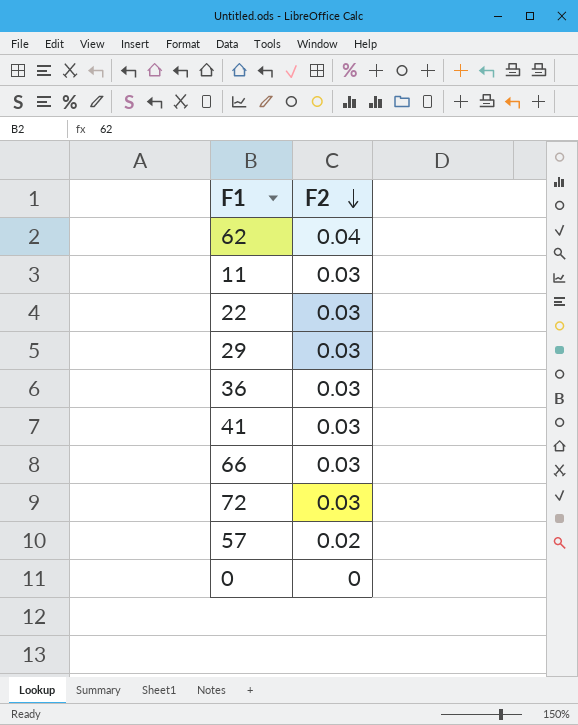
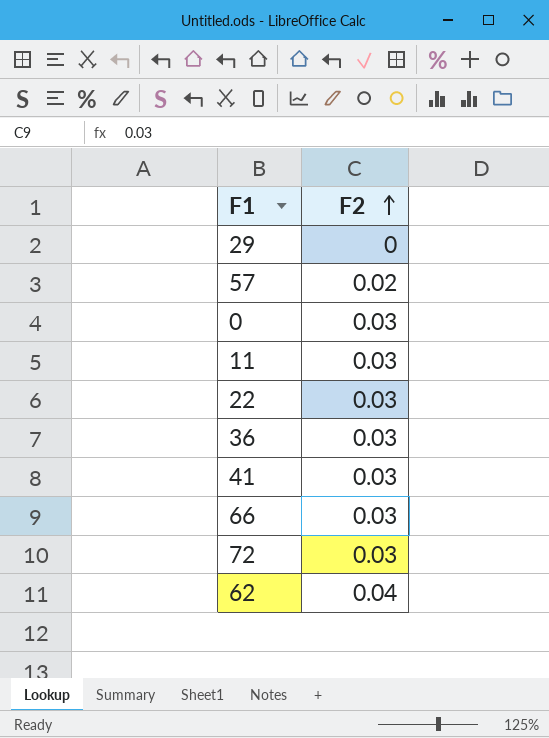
row order: F2 descending -> F2 ascending
29 | F2: 0.03 -> 0
0 | F2: 0 -> 0.03

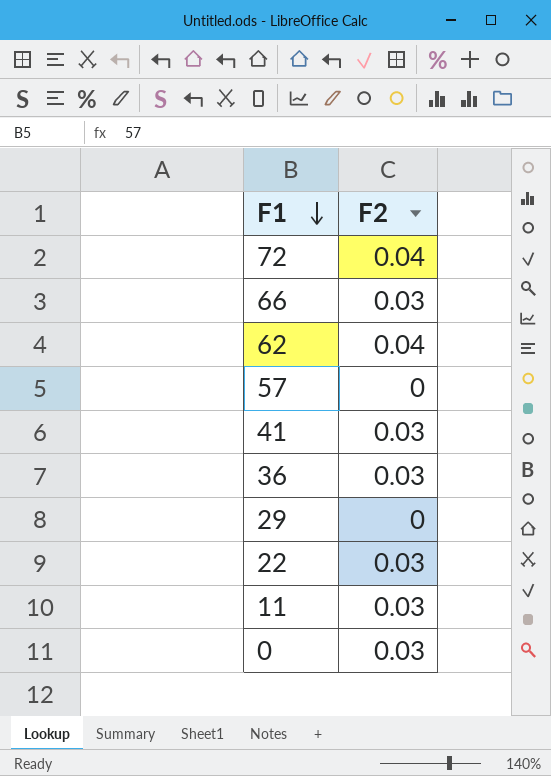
row order: F2 ascending -> F1 descending
72 | F2: 0.03 -> 0.04
57 | F2: 0.02 -> 0

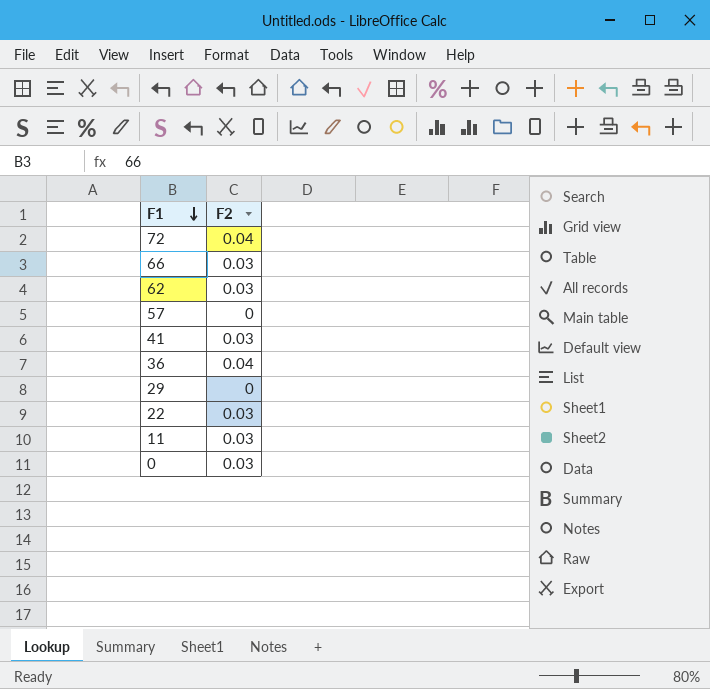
62 | F2: 0.04 -> 0.03
36 | F2: 0.03 -> 0.04

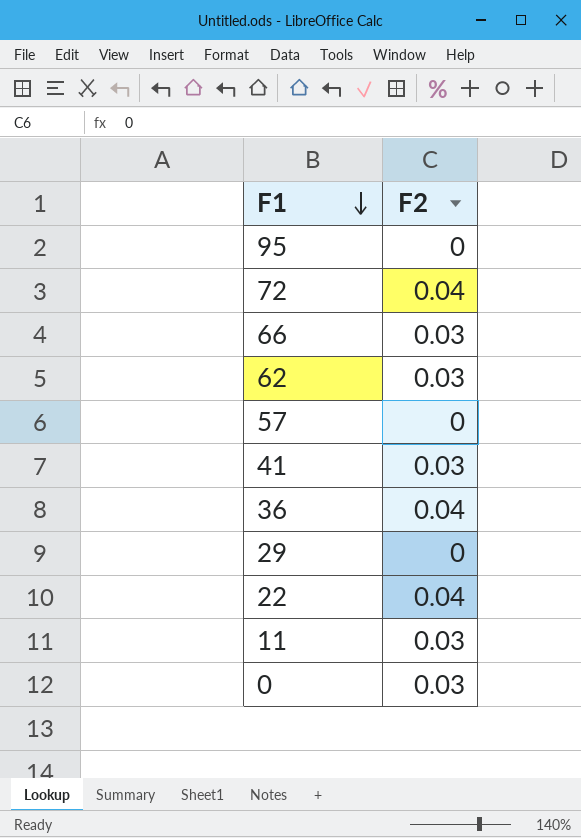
row 95: none -> 0
22 | F2: 0.03 -> 0.04

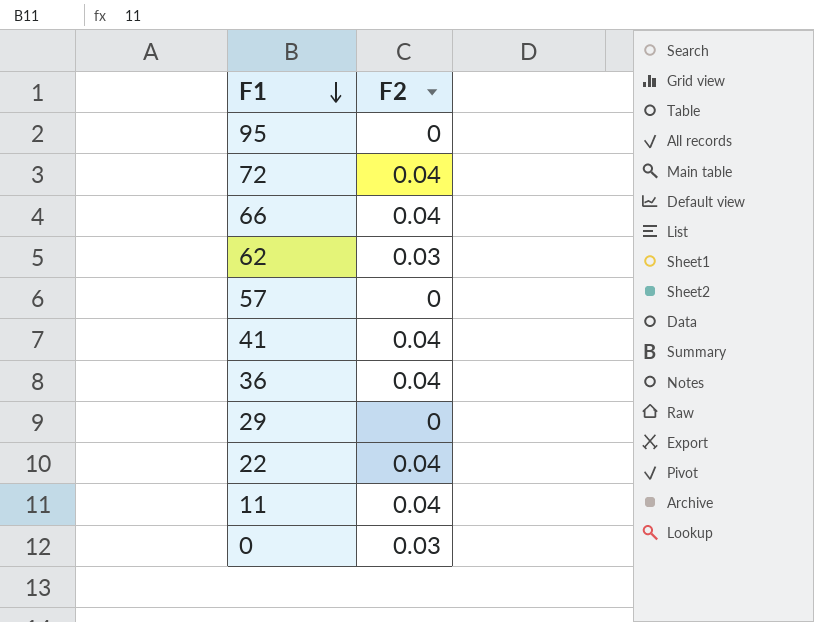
66 | F2: 0.03 -> 0.04
41 | F2: 0.03 -> 0.04
11 | F2: 0.03 -> 0.04

